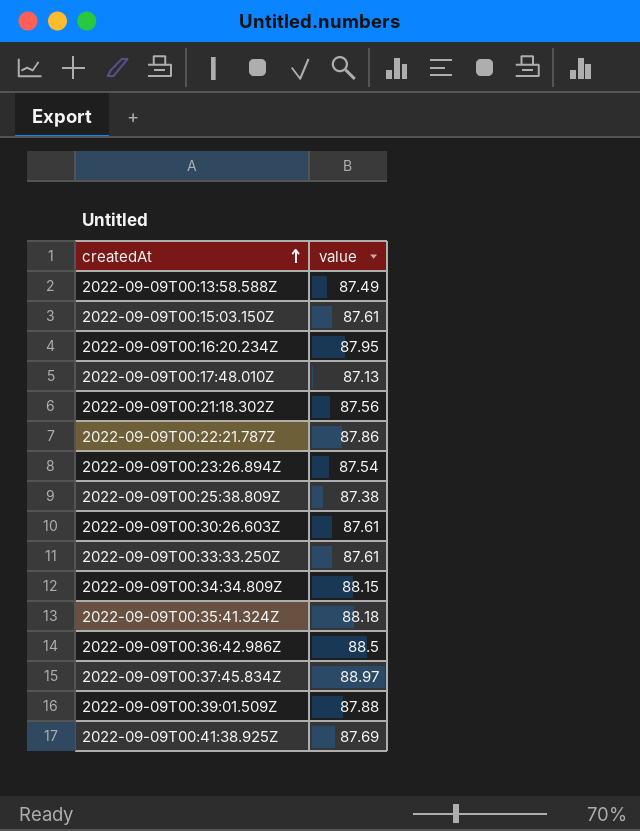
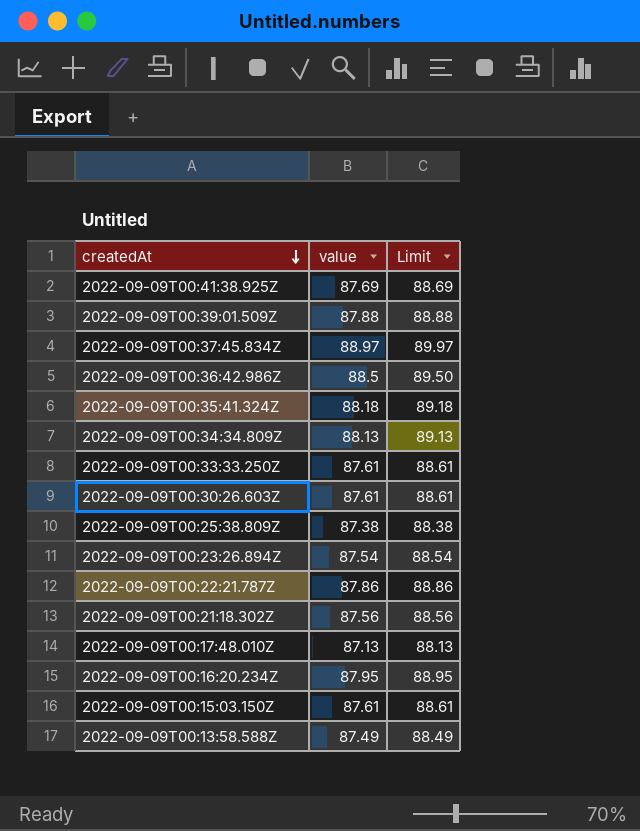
row order: createdAt ascending -> createdAt descending
column Limit | formula: none -> [value] + 1
2022-09-09T00:34:34.809Z | value: 88.15 -> 88.13

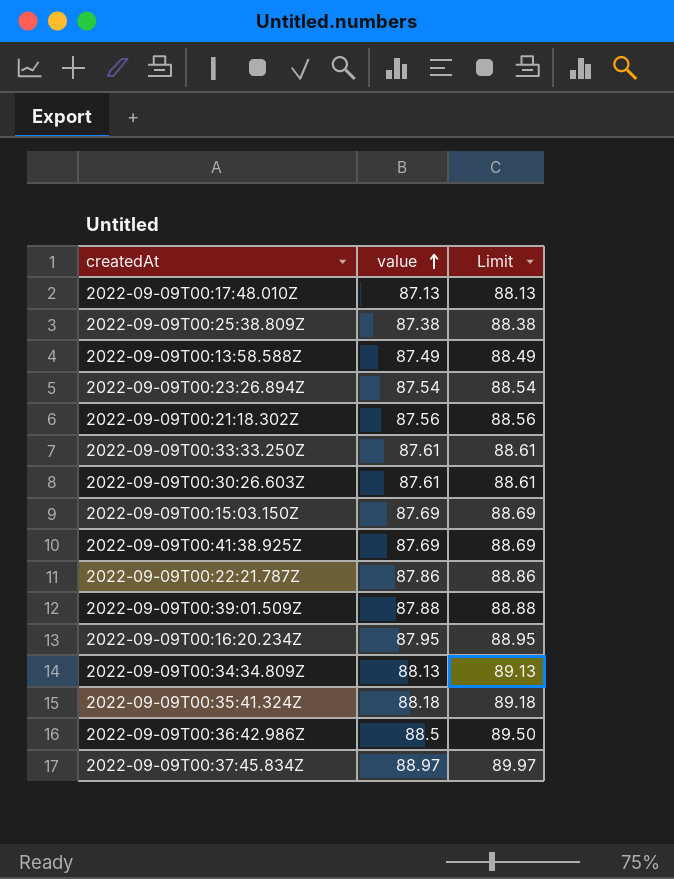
row order: createdAt descending -> value ascending
2022-09-09T00:15:03.150Z | value: 87.61 -> 87.69
2022-09-09T00:15:03.150Z | Limit: 88.61 -> 88.69

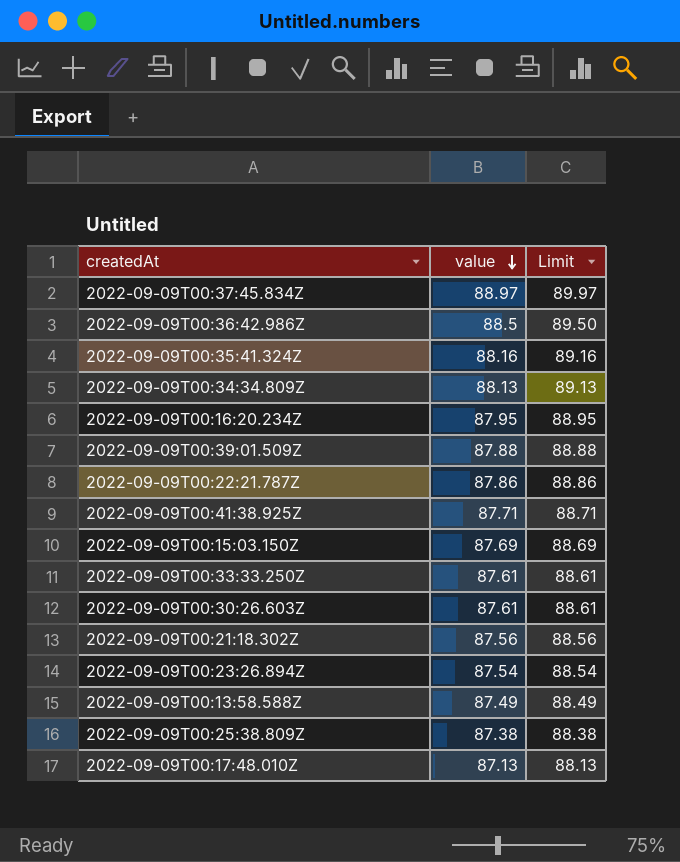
row order: value ascending -> value descending
2022-09-09T00:35:41.324Z | value: 88.18 -> 88.16
2022-09-09T00:35:41.324Z | Limit: 89.18 -> 89.16
2022-09-09T00:41:38.925Z | value: 87.69 -> 87.71
2022-09-09T00:41:38.925Z | Limit: 88.69 -> 88.71

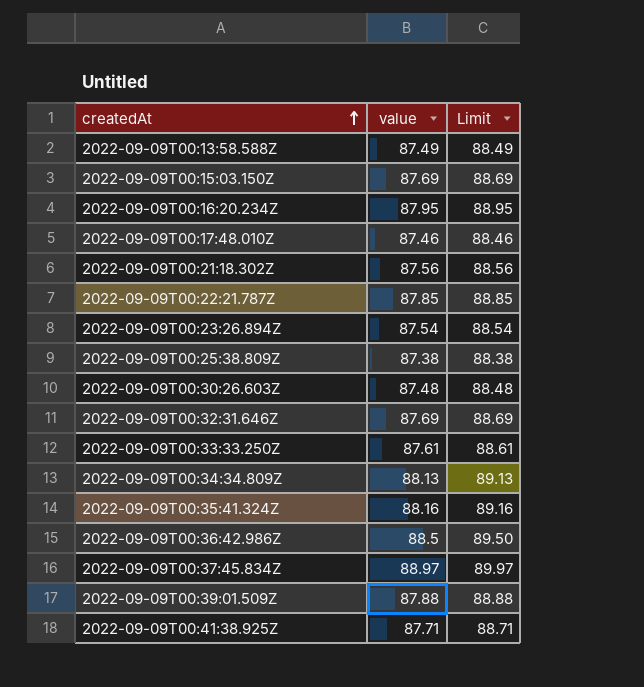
row order: value descending -> createdAt ascending
2022-09-09T00:17:48.010Z | value: 87.13 -> 87.46
2022-09-09T00:17:48.010Z | Limit: 88.13 -> 88.46
2022-09-09T00:22:21.787Z | value: 87.86 -> 87.85
2022-09-09T00:22:21.787Z | Limit: 88.86 -> 88.85
2022-09-09T00:30:26.603Z | value: 87.61 -> 87.48
2022-09-09T00:30:26.603Z | Limit: 88.61 -> 88.48
row 2022-09-09T00:32:31.646Z: none -> 87.69 | 88.69

